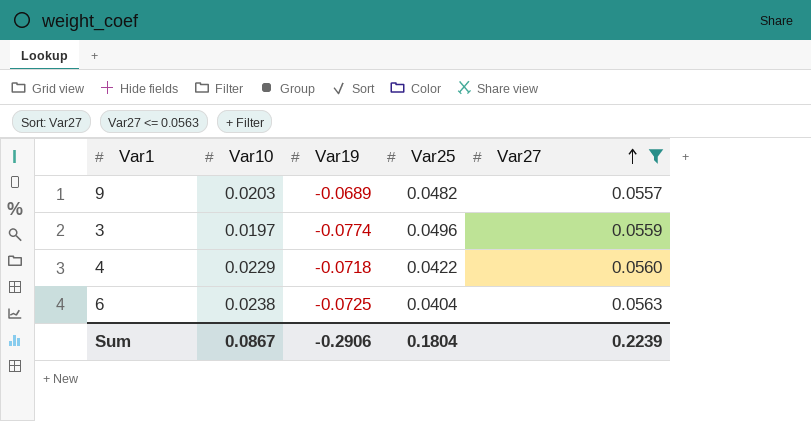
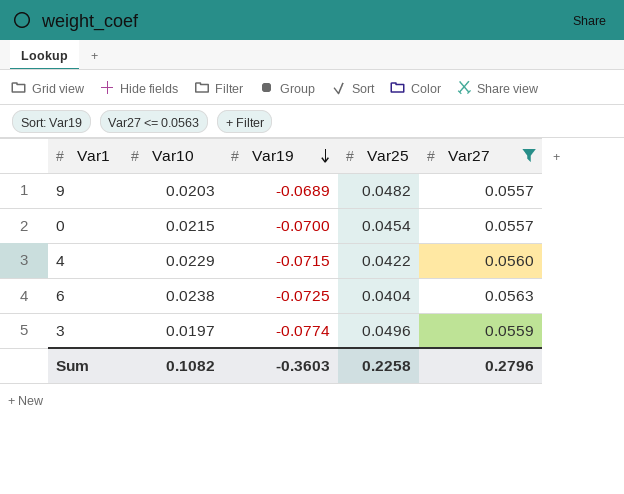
row order: Var27 ascending -> Var19 descending
row 0: none -> 0.0215 | -0.0700 | 0.0454 | 0.0557
4 | Var19: -0.0718 -> -0.0715
Sum | Var10: 0.0867 -> 0.1082
Sum | Var19: -0.2906 -> -0.3603
Sum | Var25: 0.1804 -> 0.2258
Sum | Var27: 0.2239 -> 0.2796

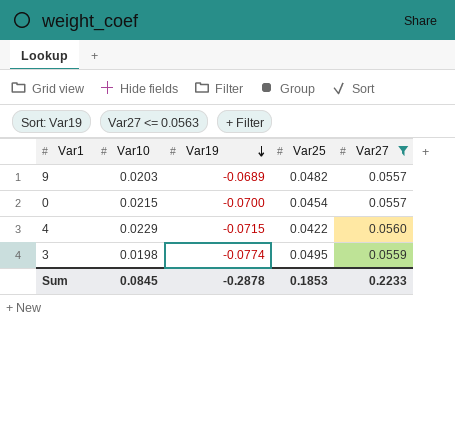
row 6: 0.0238 | -0.0725 | 0.0404 | 0.0563 -> none
3 | Var10: 0.0197 -> 0.0198
3 | Var25: 0.0496 -> 0.0495
Sum | Var10: 0.1082 -> 0.0845
Sum | Var19: -0.3603 -> -0.2878
Sum | Var25: 0.2258 -> 0.1853
Sum | Var27: 0.2796 -> 0.2233

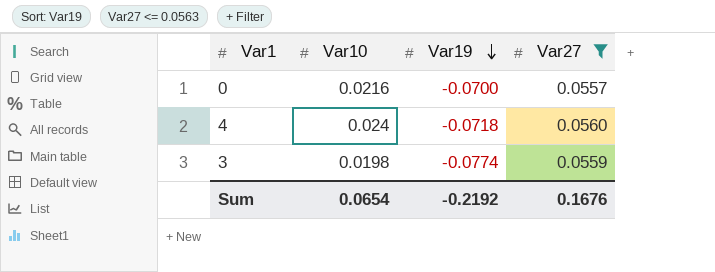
column Var25 | position: 4 -> none
row 9: 0.0203 | -0.0689 | 0.0482 | 0.0557 -> none
0 | Var10: 0.0215 -> 0.0216
4 | Var10: 0.0229 -> 0.024
4 | Var19: -0.0715 -> -0.0718
Sum | Var10: 0.0845 -> 0.0654
Sum | Var19: -0.2878 -> -0.2192
Sum | Var27: 0.2233 -> 0.1676

